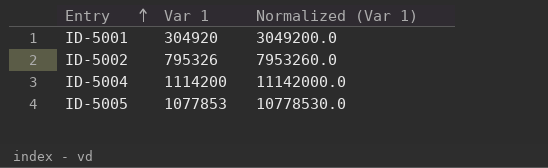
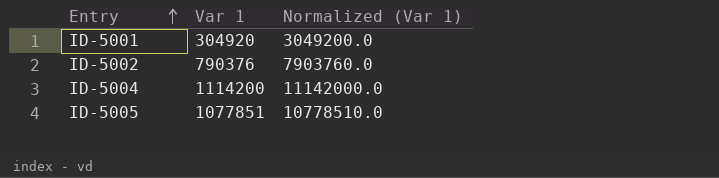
ID-5002 | Var 1: 795326 -> 790376
ID-5002 | Normalized (Var 1): 7953260.0 -> 7903760.0
ID-5005 | Var 1: 1077853 -> 1077851
ID-5005 | Normalized (Var 1): 10778530.0 -> 10778510.0

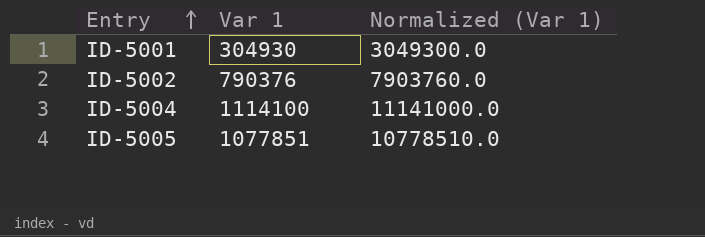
ID-5001 | Var 1: 304920 -> 304930
ID-5001 | Normalized (Var 1): 3049200.0 -> 3049300.0
ID-5004 | Var 1: 1114200 -> 1114100
ID-5004 | Normalized (Var 1): 11142000.0 -> 11141000.0

